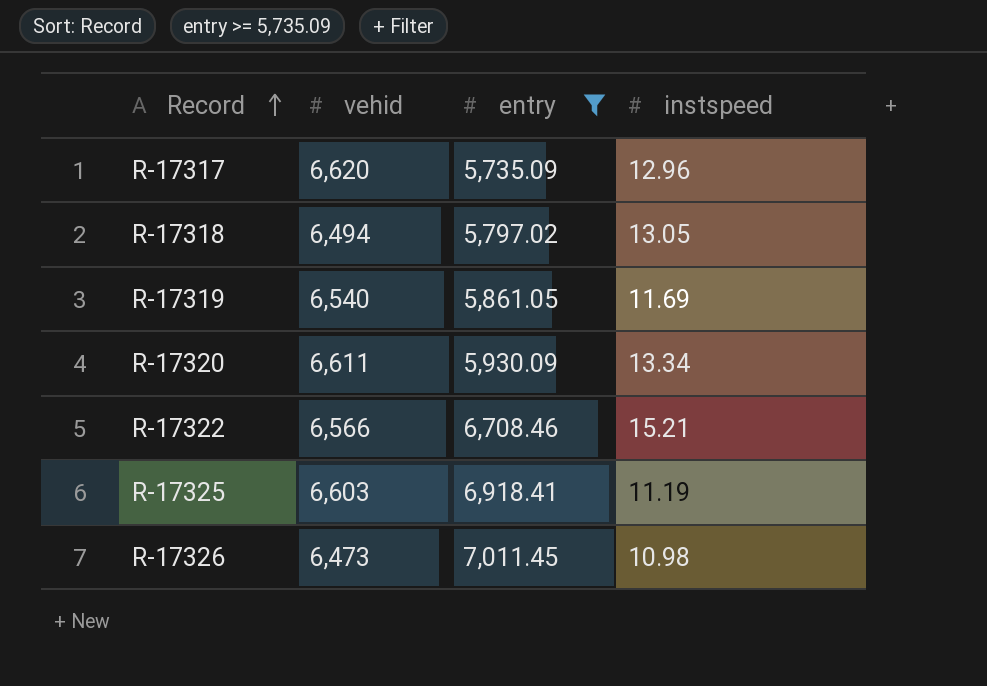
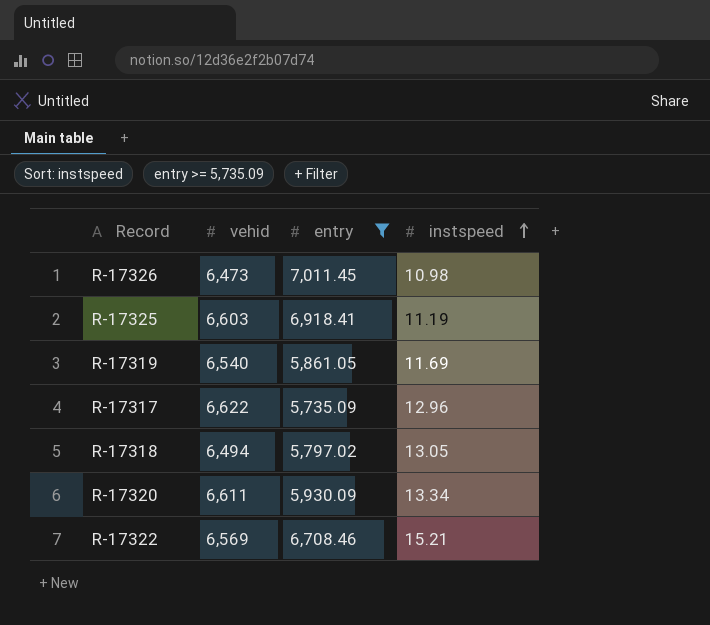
row order: Record ascending -> instspeed ascending
R-17317 | vehid: 6,620 -> 6,622
R-17322 | vehid: 6,566 -> 6,569

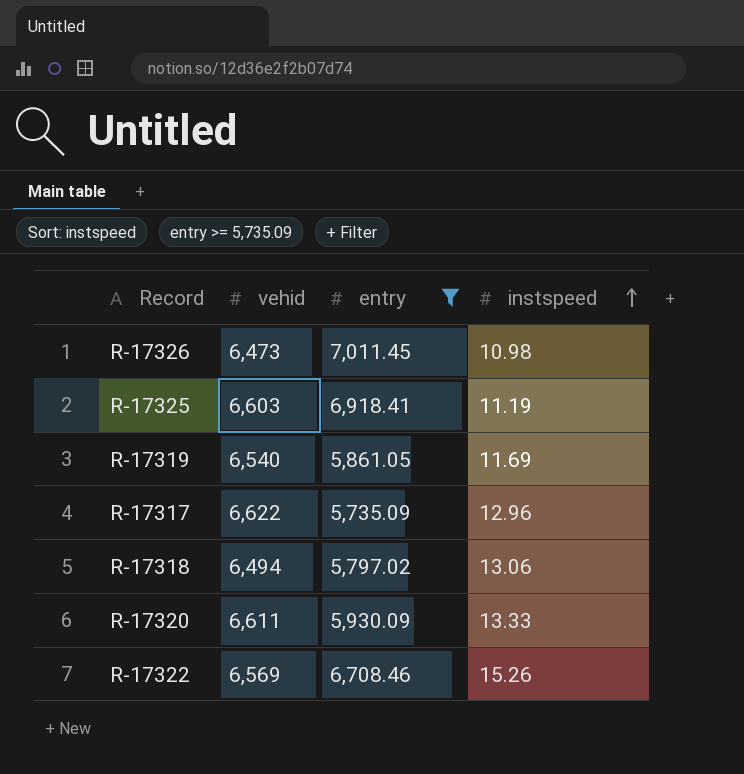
R-17318 | instspeed: 13.05 -> 13.06
R-17320 | instspeed: 13.34 -> 13.33
R-17322 | instspeed: 15.21 -> 15.26

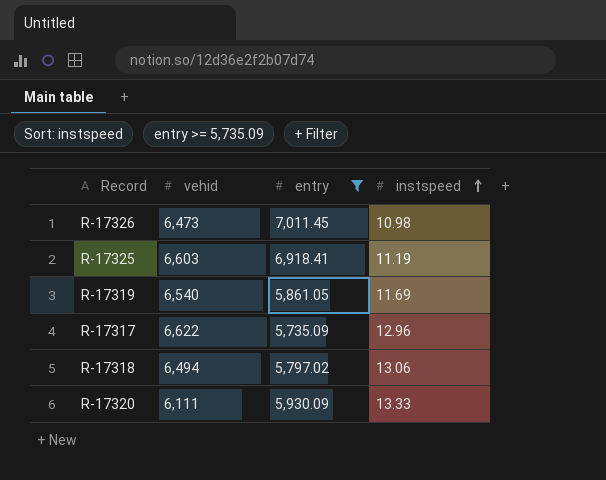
row R-17322: 6,569 | 6,708.46 | 15.26 -> none
R-17320 | vehid: 6,611 -> 6,111

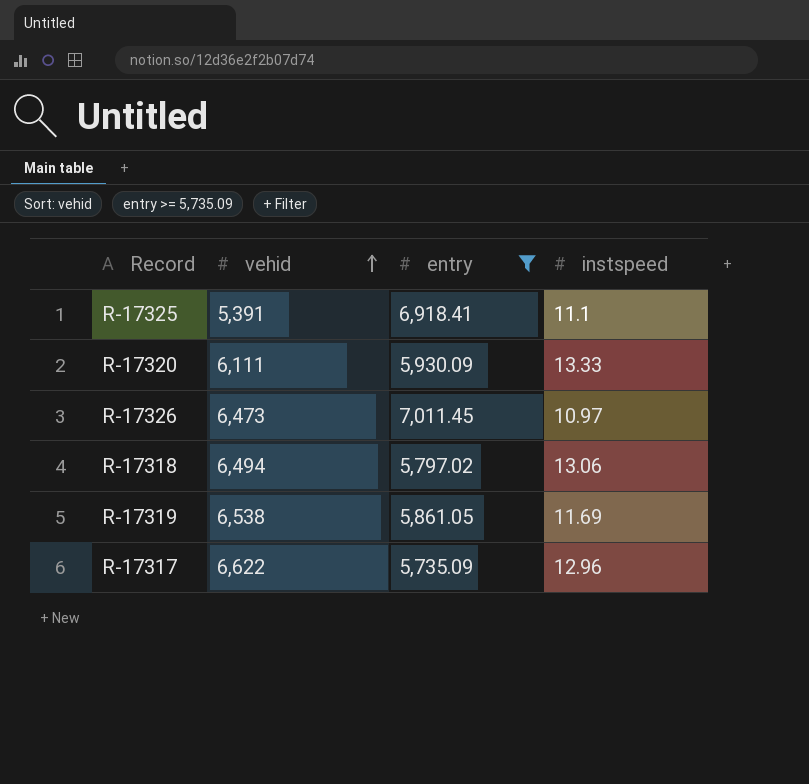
row order: instspeed ascending -> vehid ascending
R-17325 | vehid: 6,603 -> 5,391
R-17325 | instspeed: 11.19 -> 11.1
R-17326 | instspeed: 10.98 -> 10.97
R-17319 | vehid: 6,540 -> 6,538

